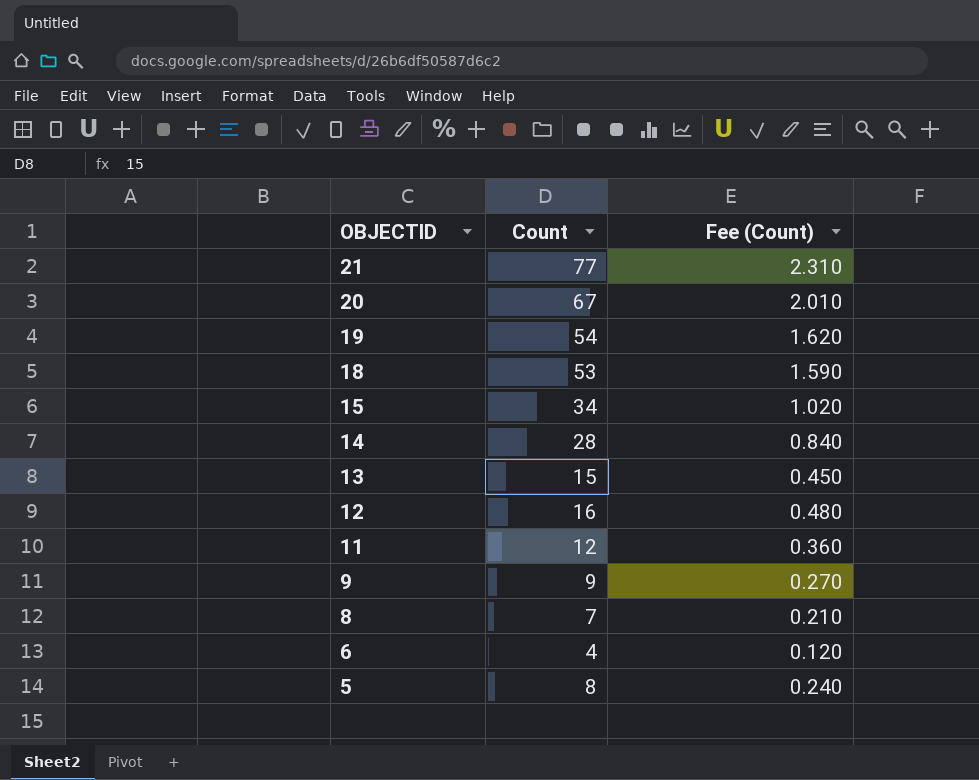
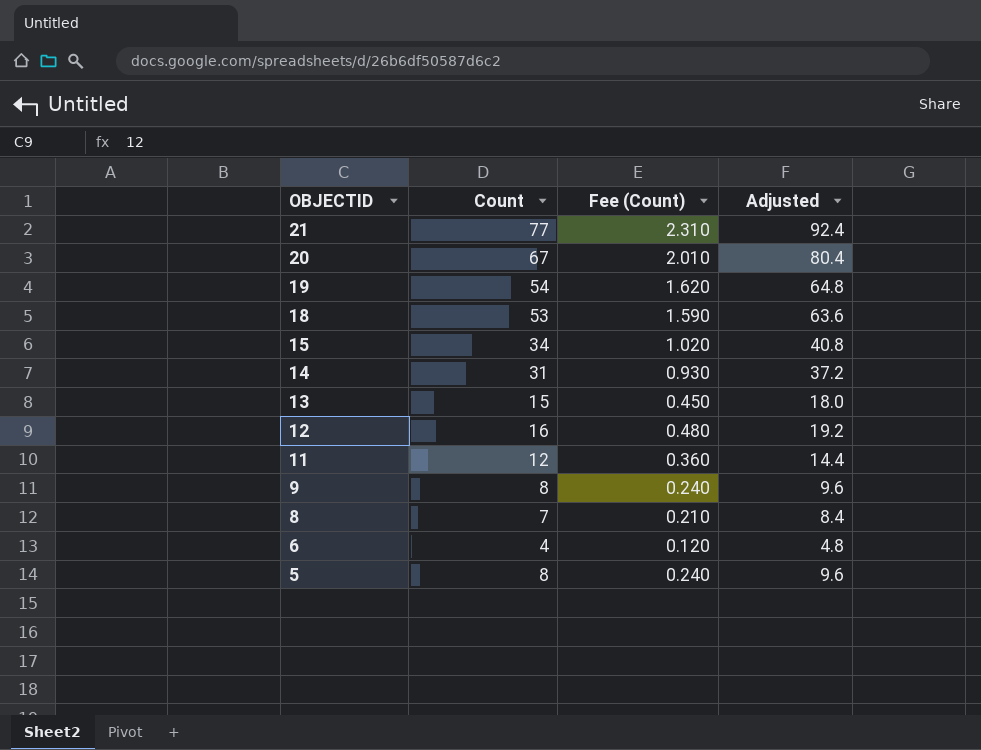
column Adjusted | formula: none -> [Count] * 1.2
14 | Count: 28 -> 31
14 | Fee (Count): 0.840 -> 0.930
9 | Count: 9 -> 8
9 | Fee (Count): 0.270 -> 0.240

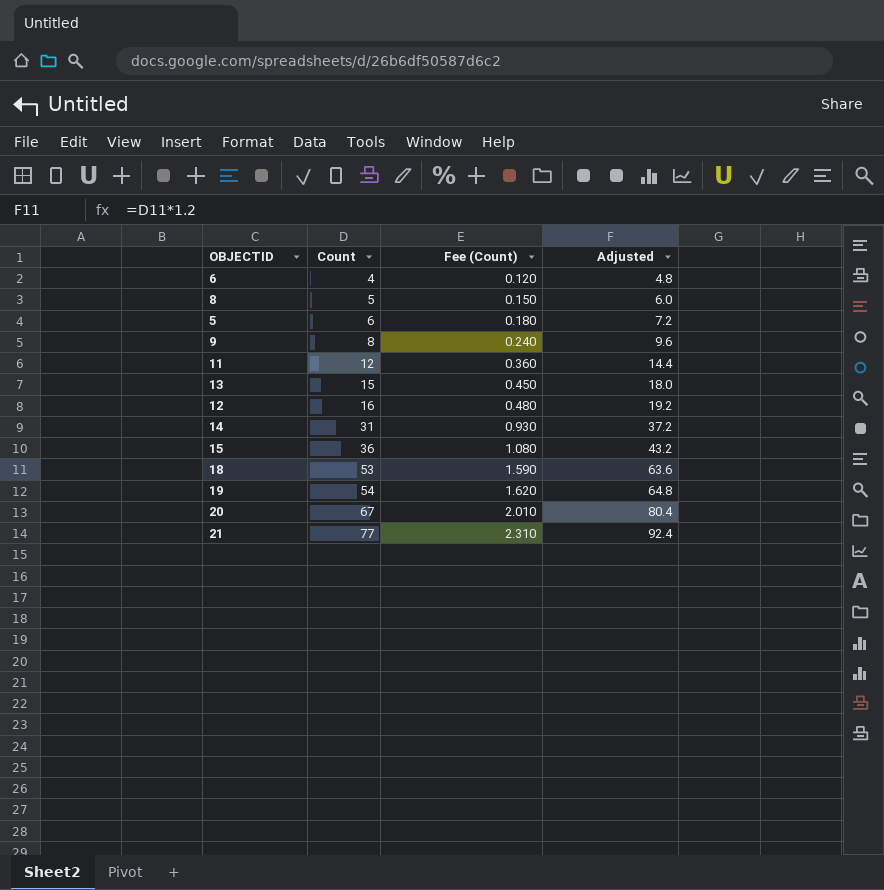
row order: OBJECTID descending -> Count ascending
8 | Count: 7 -> 5
8 | Fee (Count): 0.210 -> 0.150
8 | Adjusted: 8.4 -> 6.0
5 | Count: 8 -> 6
5 | Fee (Count): 0.240 -> 0.180
5 | Adjusted: 9.6 -> 7.2
15 | Count: 34 -> 36
15 | Fee (Count): 1.020 -> 1.080
15 | Adjusted: 40.8 -> 43.2

